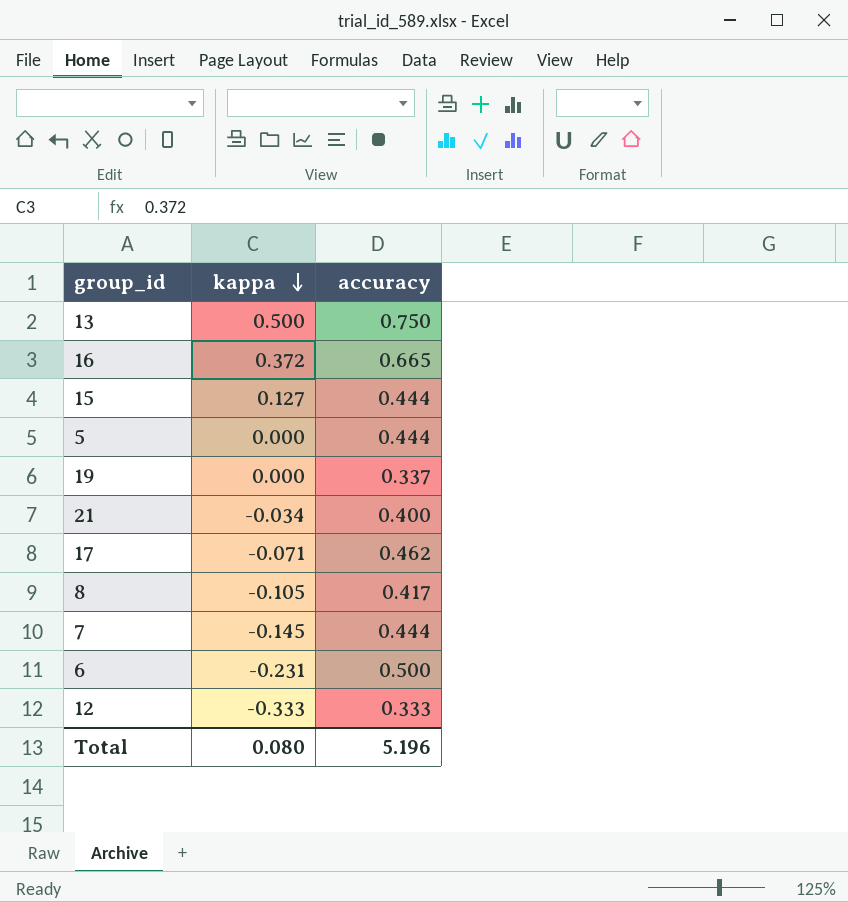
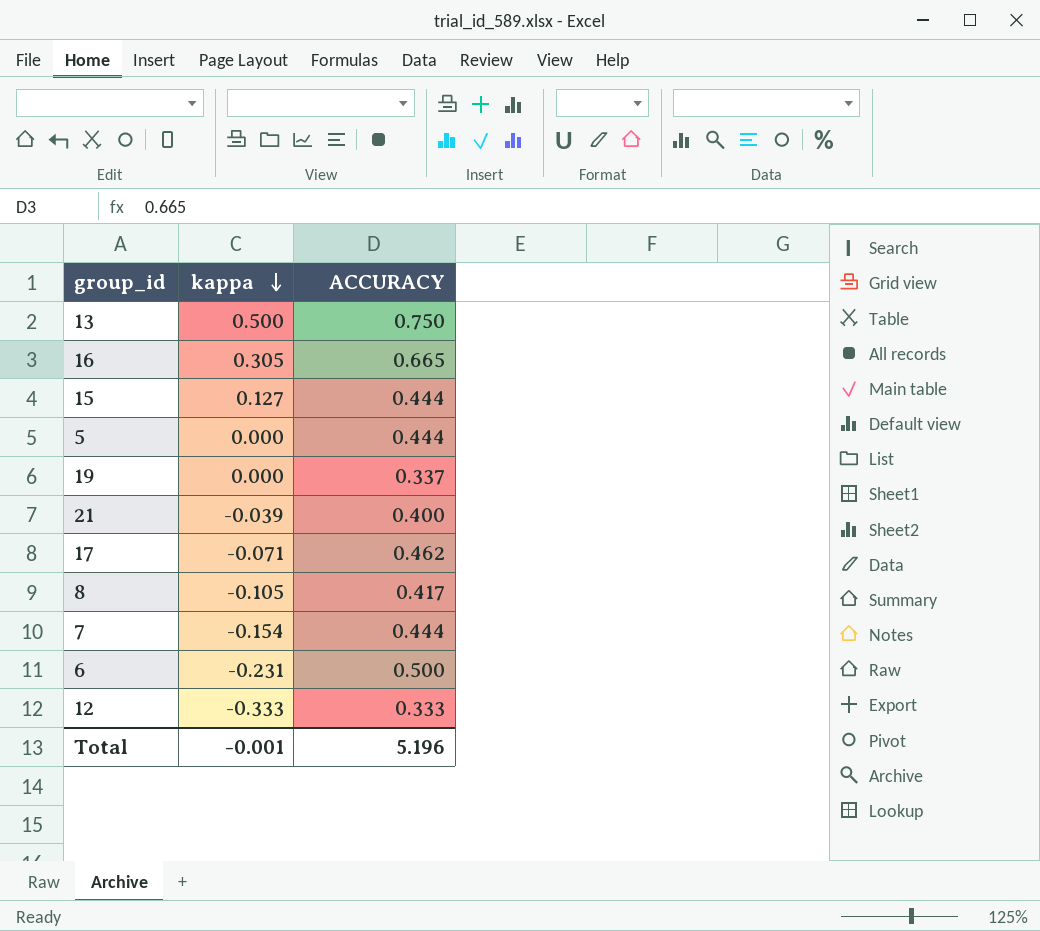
column name: accuracy -> ACCURACY
16 | kappa: 0.372 -> 0.305
21 | kappa: -0.034 -> -0.039
7 | kappa: -0.145 -> -0.154
Total | kappa: 0.080 -> -0.001

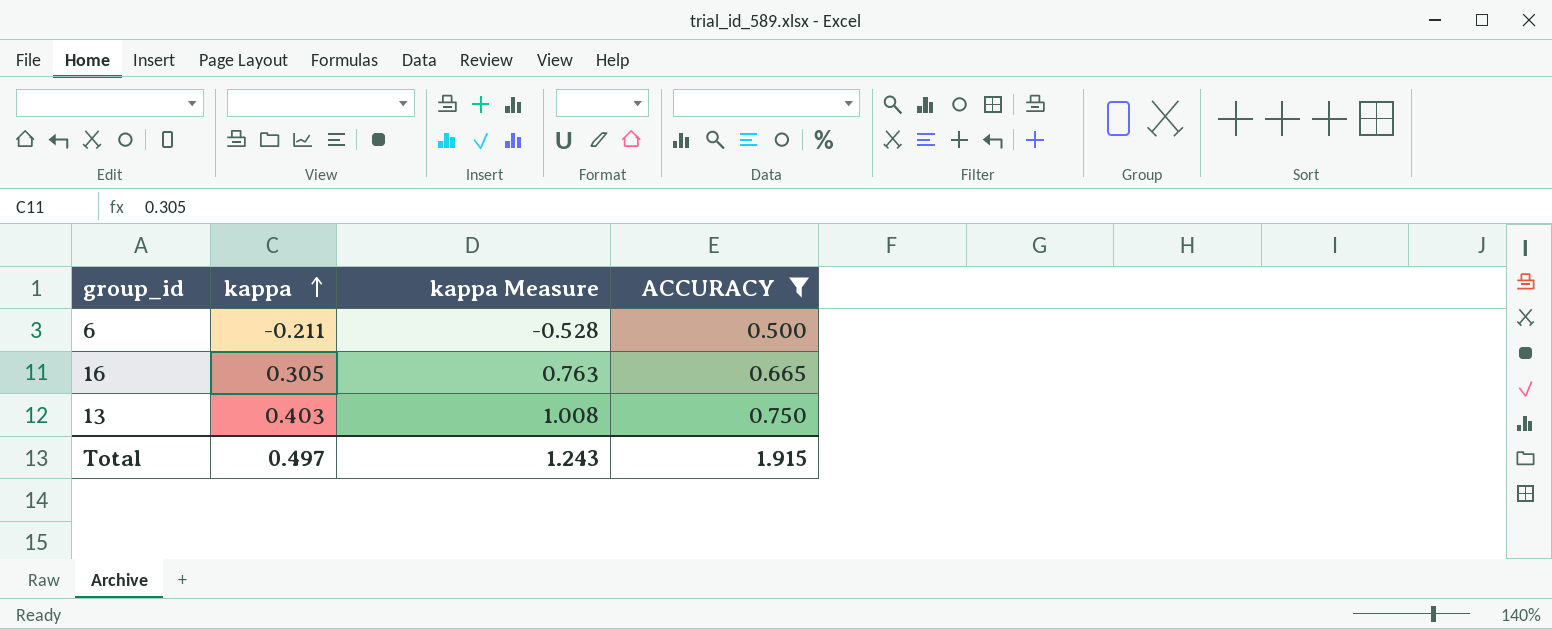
filter: none -> ACCURACY >= 0.500
row order: kappa descending -> kappa ascending
column kappa Measure | formula: none -> [kappa] * 2.5
6 | kappa: -0.231 -> -0.211
13 | kappa: 0.500 -> 0.403
Total | kappa: -0.001 -> 0.497
Total | ACCURACY: 5.196 -> 1.915

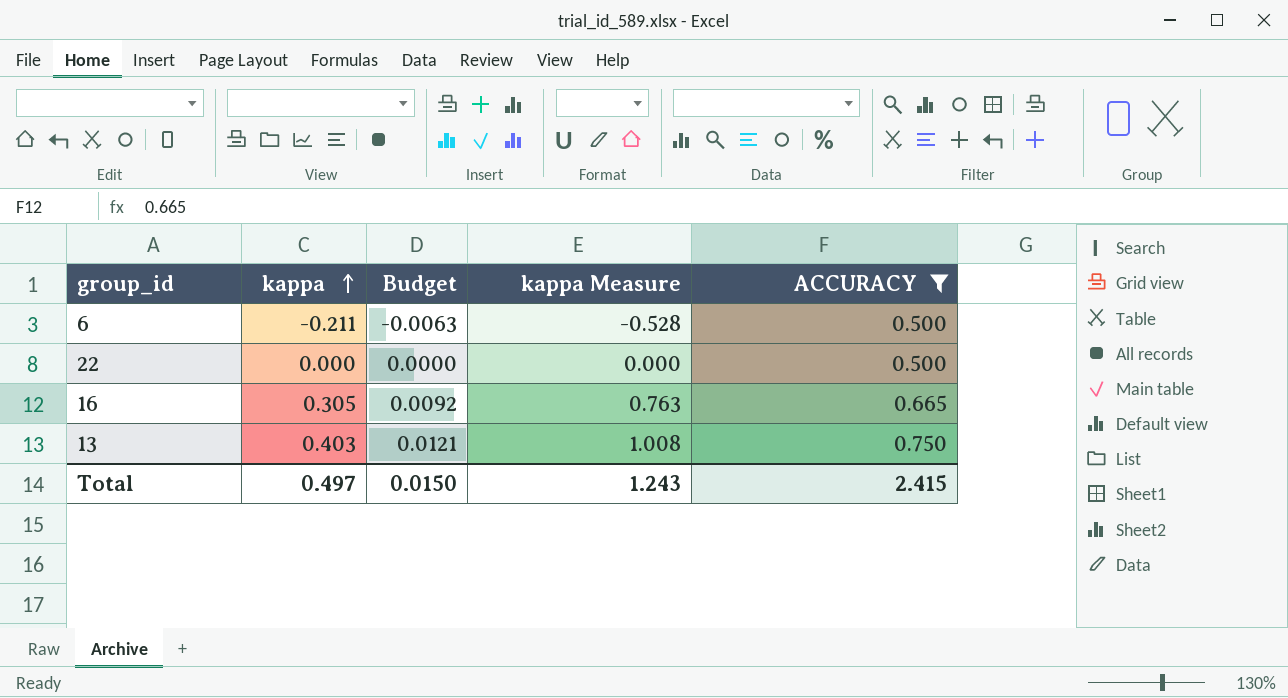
column Budget | formula: none -> [kappa] * 0.03
row 22: none -> 0.000 | 0.0000 | 0.000 | 0.500
Total | ACCURACY: 1.915 -> 2.415

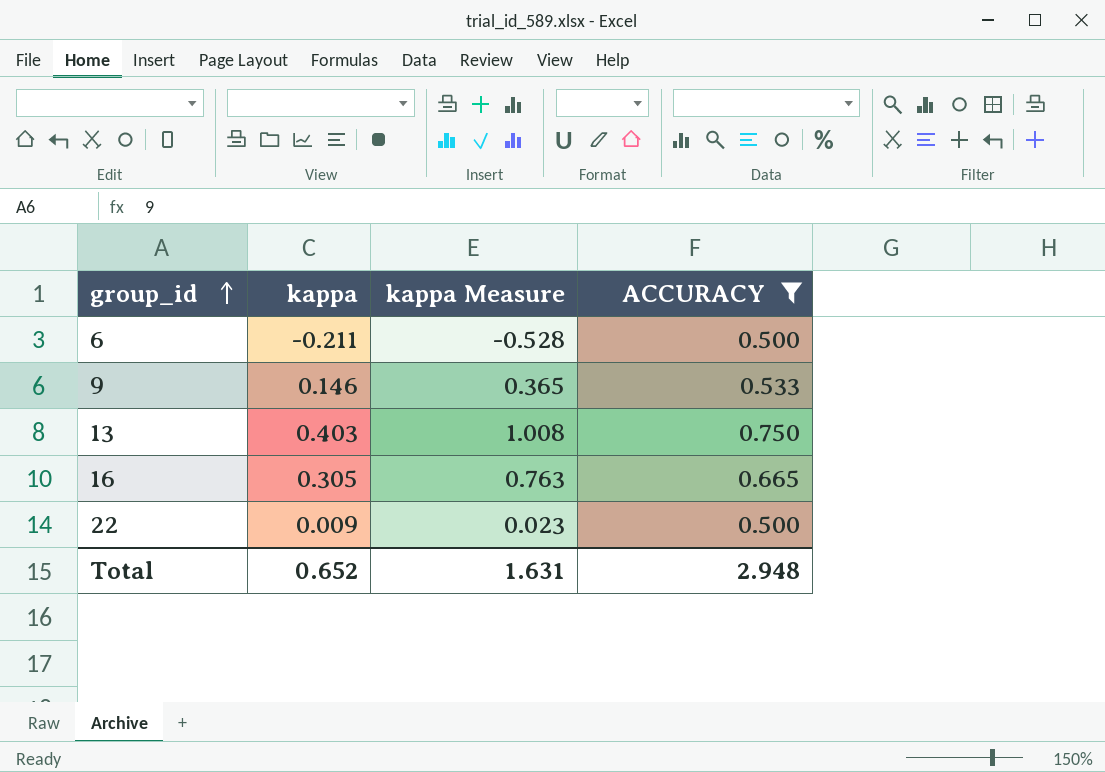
row order: kappa ascending -> group_id ascending
column Budget | formula: [kappa] * 0.03 -> none
row 9: none -> 0.146 | 0.365 | 0.533
22 | kappa: 0.000 -> 0.009
22 | kappa Measure: 0.000 -> 0.023
Total | kappa: 0.497 -> 0.652
Total | kappa Measure: 1.243 -> 1.631
Total | ACCURACY: 2.415 -> 2.948

